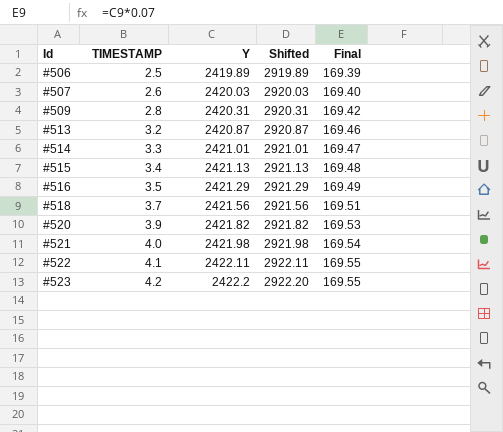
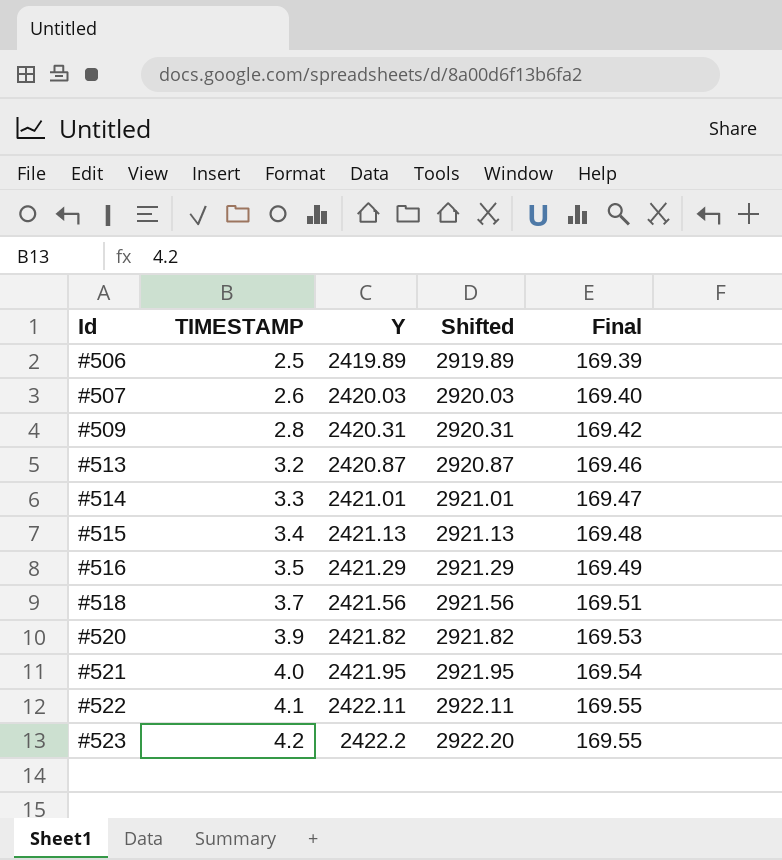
#521 | Y: 2421.98 -> 2421.95
#521 | Shifted: 2921.98 -> 2921.95

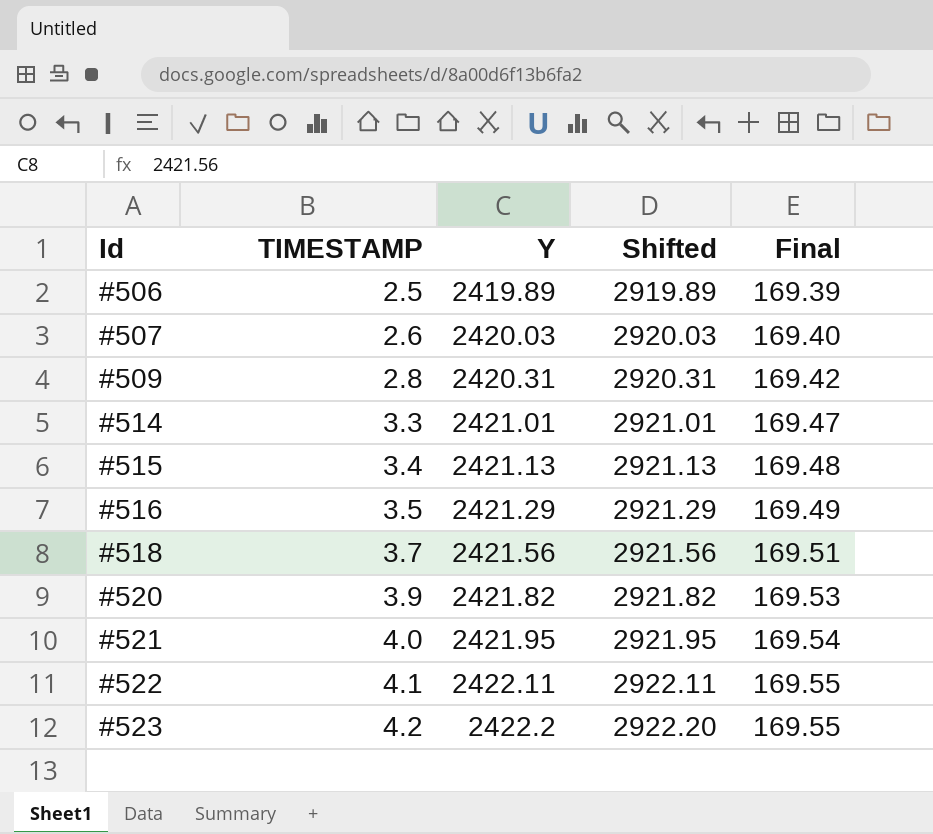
row #513: 3.2 | 2420.87 | 2920.87 | 169.46 -> none

